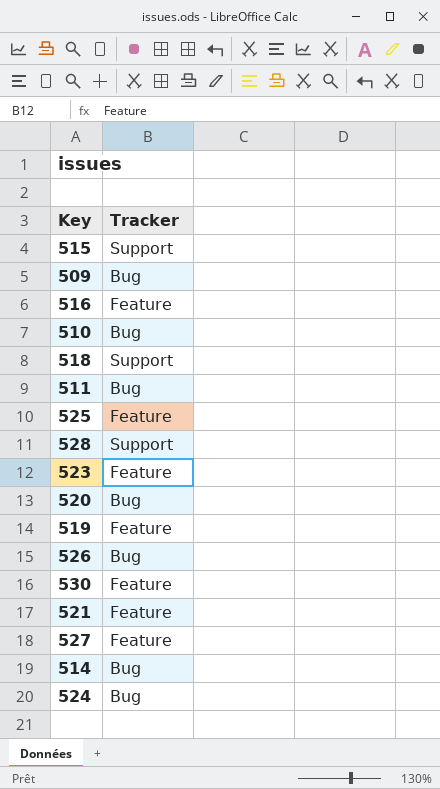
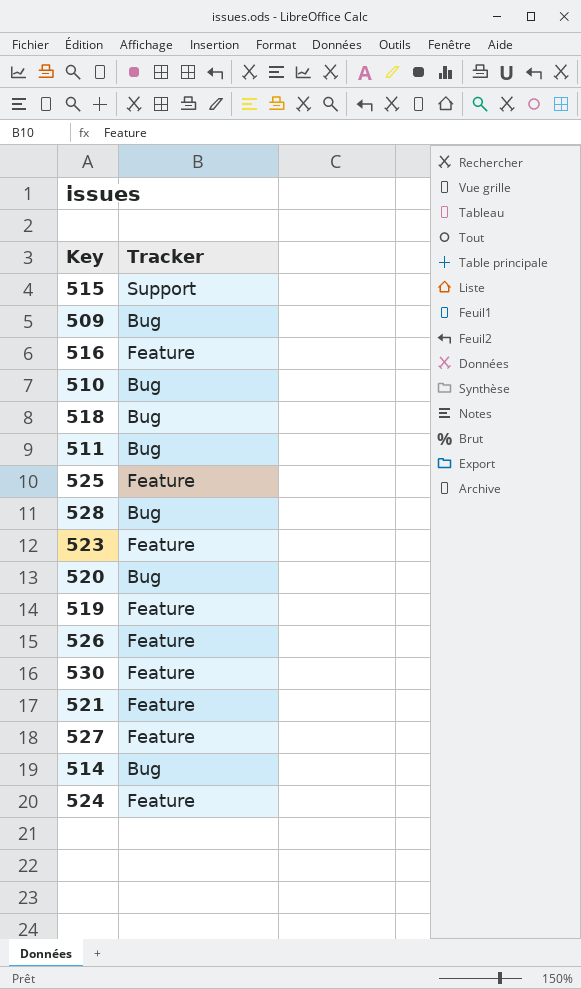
518 | Tracker: Support -> Bug
528 | Tracker: Support -> Bug
526 | Tracker: Bug -> Feature
524 | Tracker: Bug -> Feature

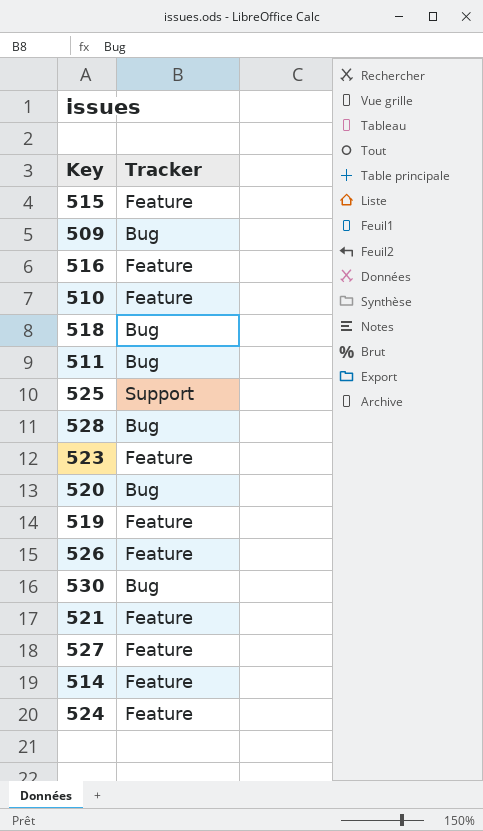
515 | Tracker: Support -> Feature
510 | Tracker: Bug -> Feature
525 | Tracker: Feature -> Support
530 | Tracker: Feature -> Bug
514 | Tracker: Bug -> Feature

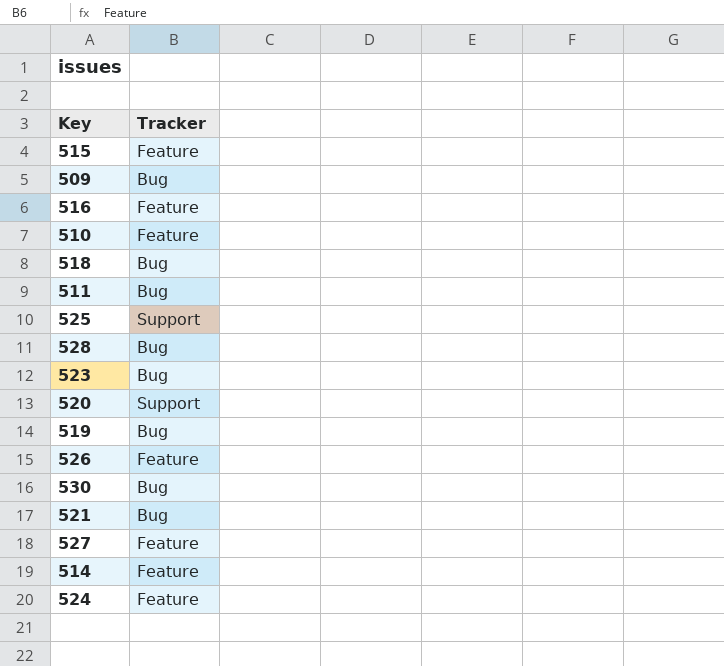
523 | Tracker: Feature -> Bug
520 | Tracker: Bug -> Support
519 | Tracker: Feature -> Bug
521 | Tracker: Feature -> Bug

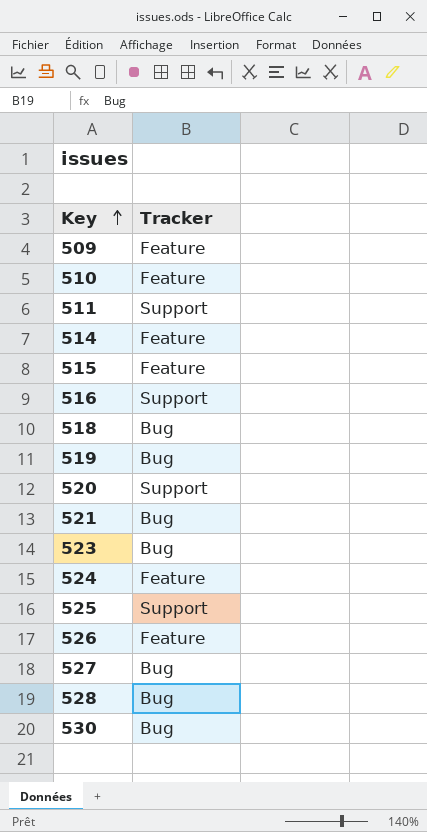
row order: none -> Key ascending
509 | Tracker: Bug -> Feature
511 | Tracker: Bug -> Support
516 | Tracker: Feature -> Support
527 | Tracker: Feature -> Bug

